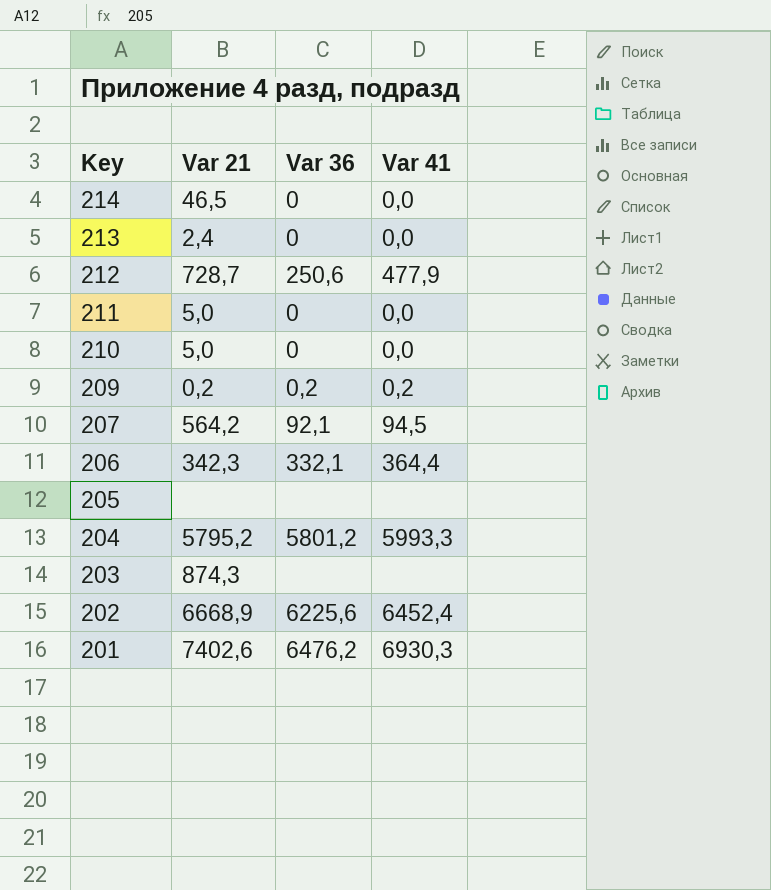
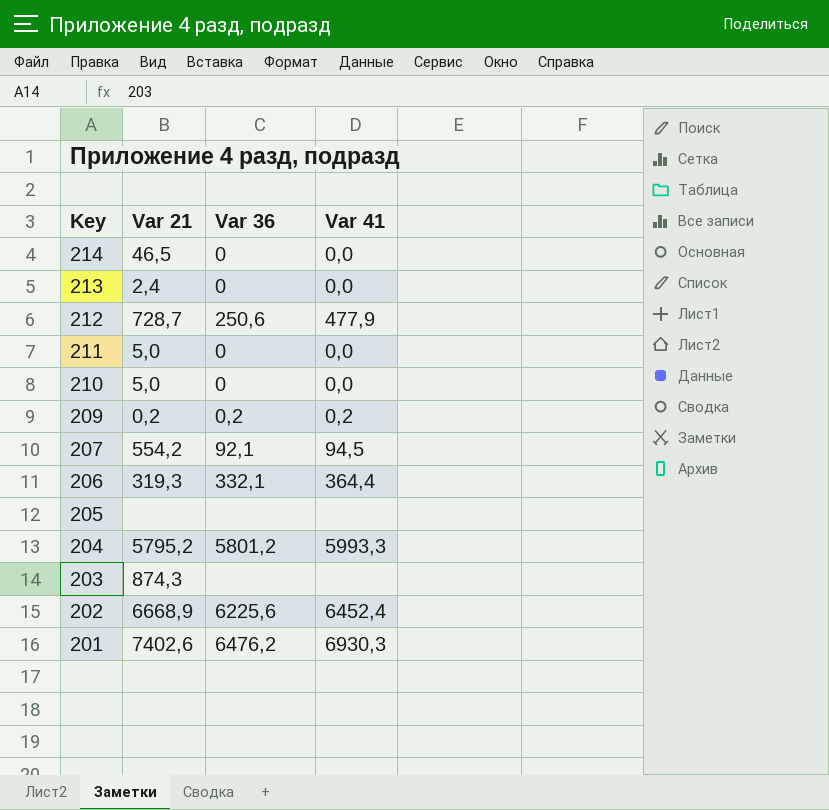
207 | Var 21: 564,2 -> 554,2
206 | Var 21: 342,3 -> 319,3

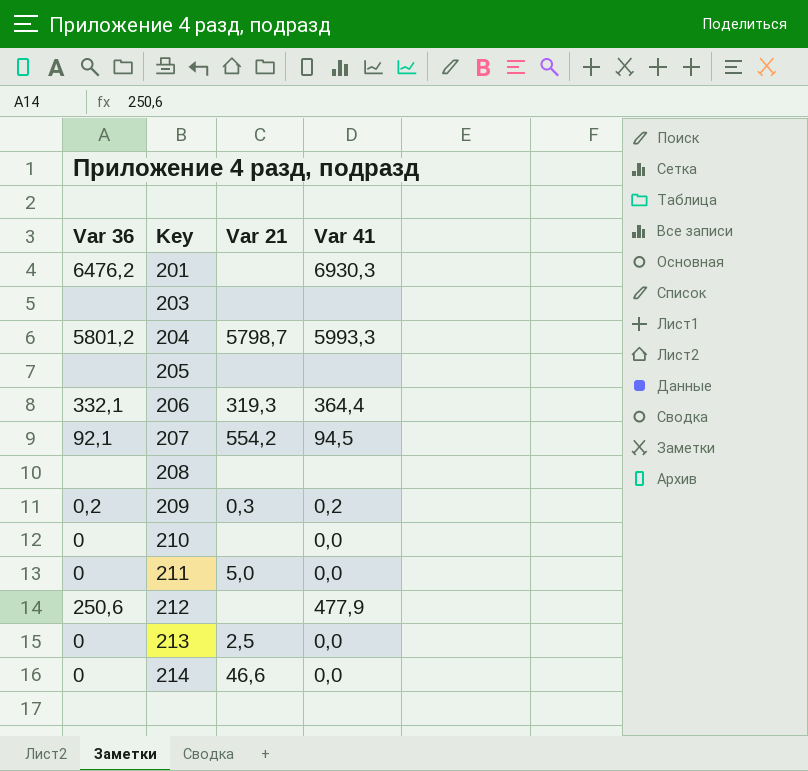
row order: Key descending -> Key ascending
column Var 36 | position: 3 -> 1
row 202: 6668,9 | 6225,6 | 6452,4 -> none
201 | Var 21: 7402,6 -> none
203 | Var 21: 874,3 -> none
204 | Var 21: 5795,2 -> 5798,7
row 208: none -> none | none | none
209 | Var 21: 0,2 -> 0,3
210 | Var 21: 5,0 -> none
212 | Var 21: 728,7 -> none
213 | Var 21: 2,4 -> 2,5
214 | Var 21: 46,5 -> 46,6

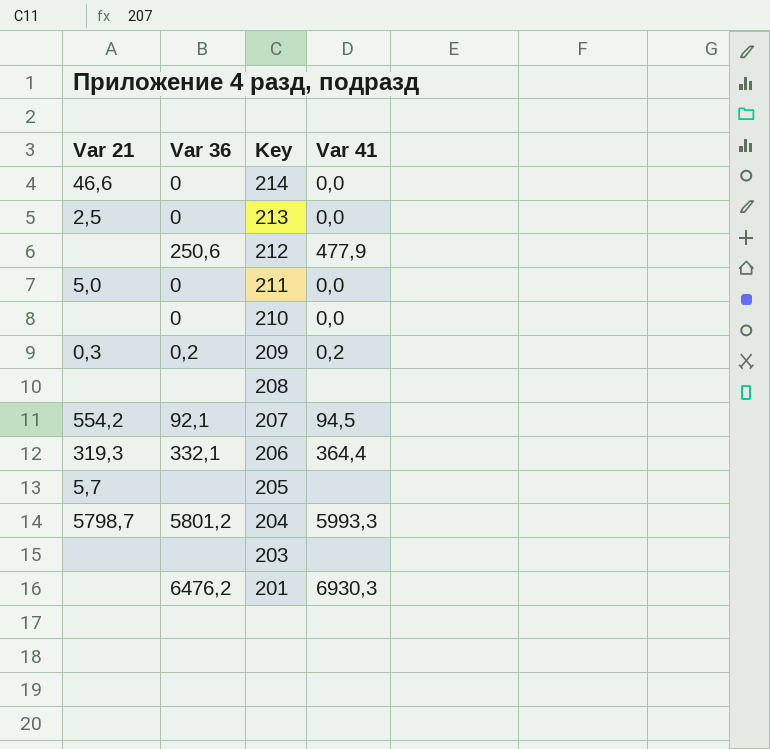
row order: Key ascending -> Key descending
column Var 21 | position: 3 -> 1
205 | Var 21: none -> 5,7

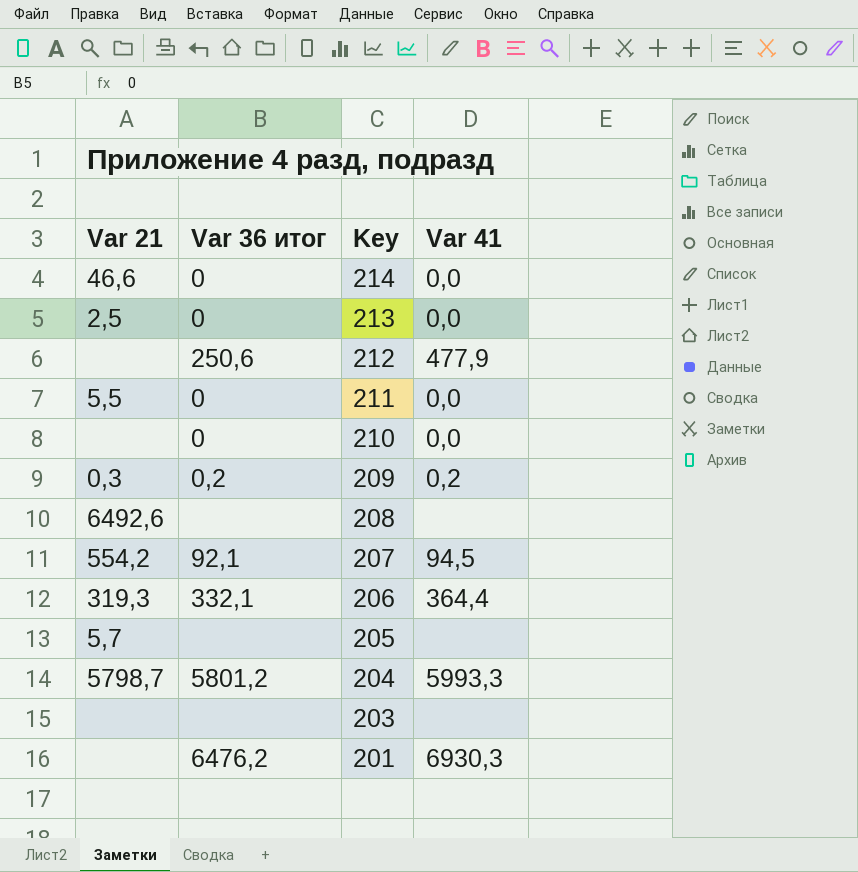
column name: Var 36 -> Var 36 итог
211 | Var 21: 5,0 -> 5,5
208 | Var 21: none -> 6492,6

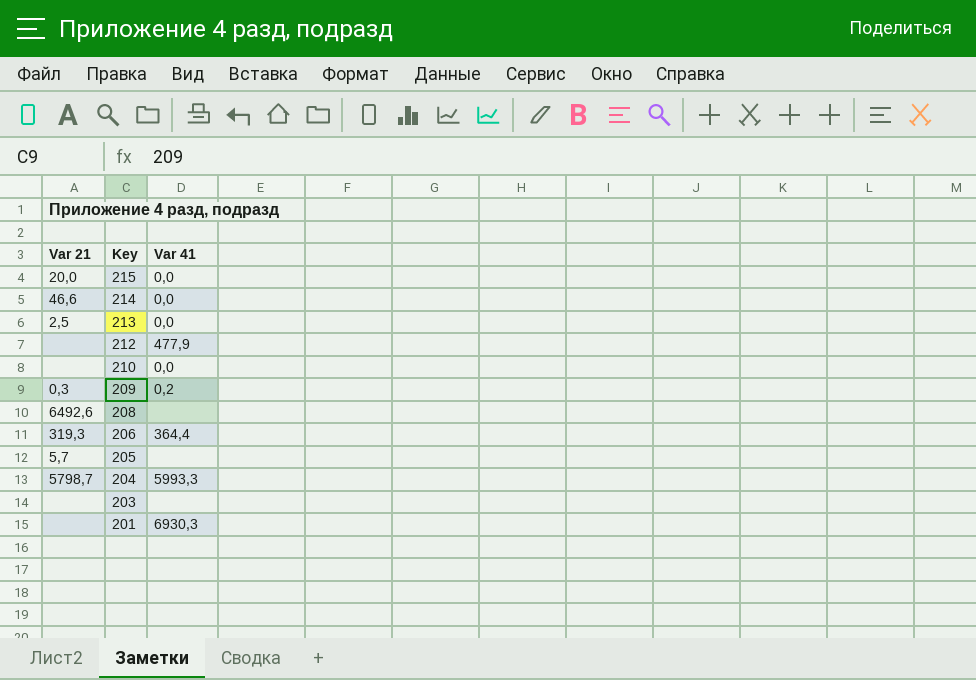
column Var 36 итог | position: 2 -> none
row 211: 5,5 | 0 | 0,0 -> none
row 207: 554,2 | 92,1 | 94,5 -> none
row 215: none -> 20,0 | 0,0

